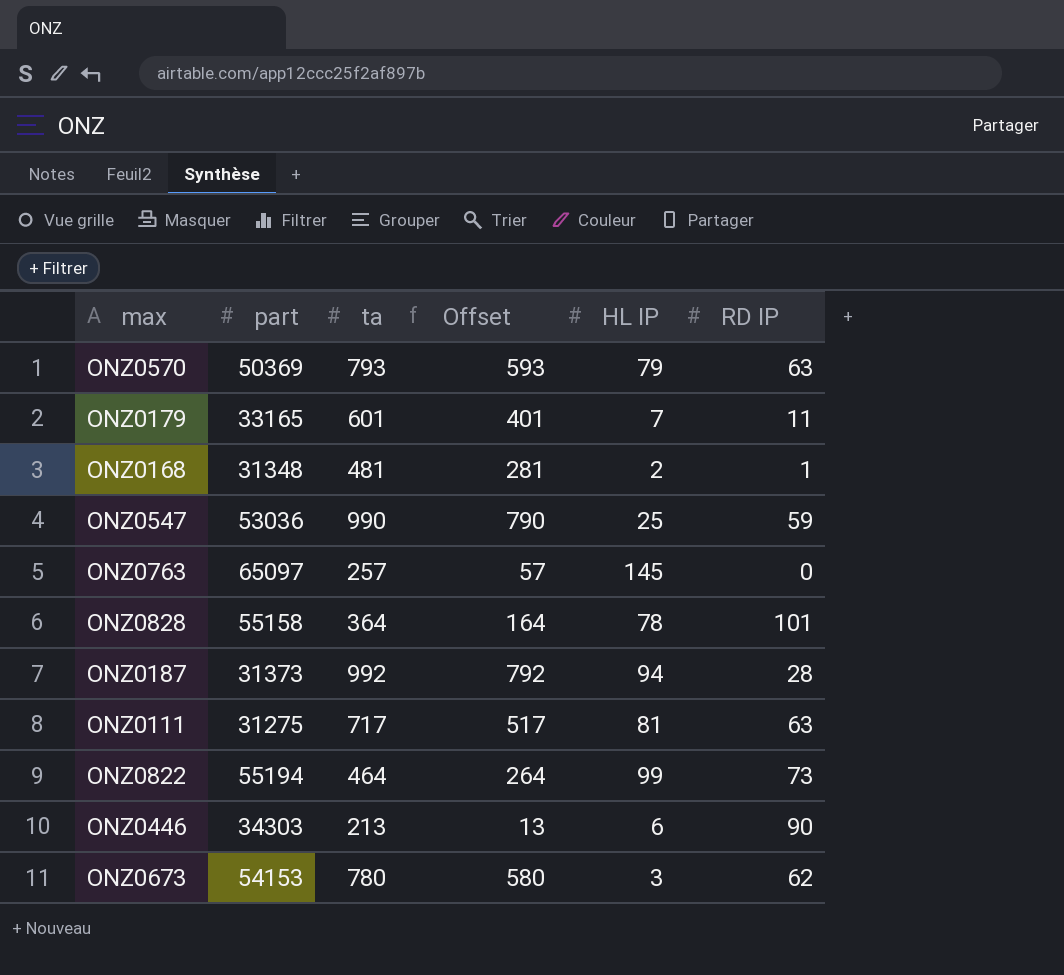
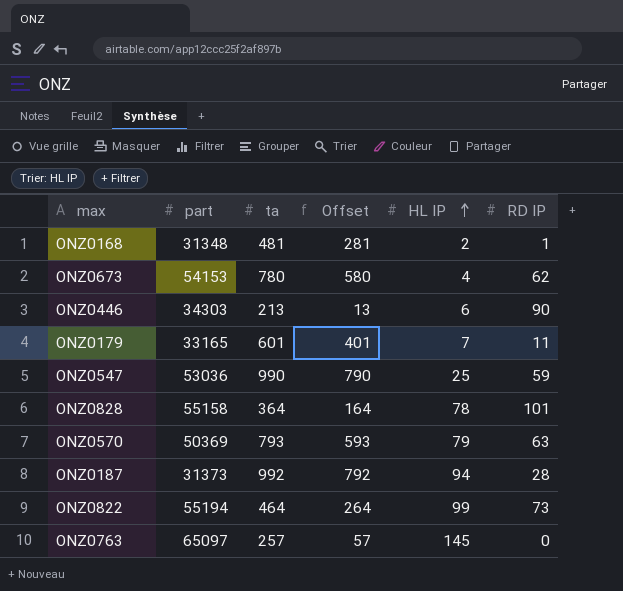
row order: none -> HL IP ascending
row ONZ0111: 31275 | 717 | 517 | 81 | 63 -> none
ONZ0673 | HL IP: 3 -> 4

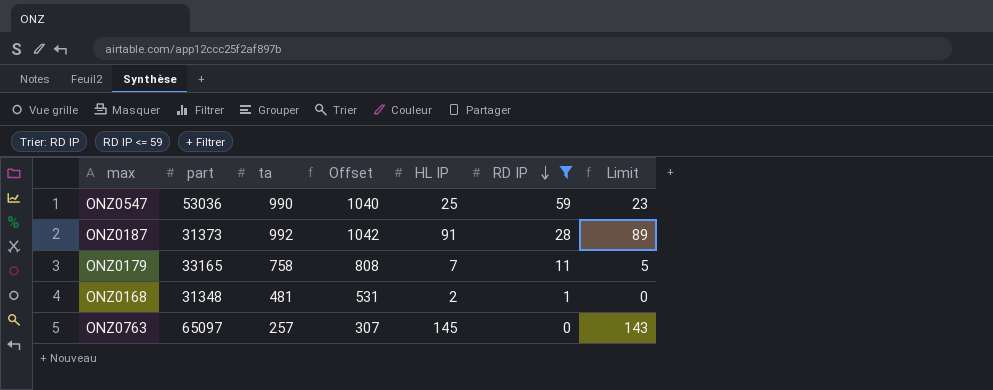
filter: none -> RD IP <= 59
row order: HL IP ascending -> RD IP descending
column Offset | formula: [ta] - 200 -> [ta] + 50
column Limit | formula: none -> [HL IP] - 2
ONZ0187 | HL IP: 94 -> 91
ONZ0179 | ta: 601 -> 758

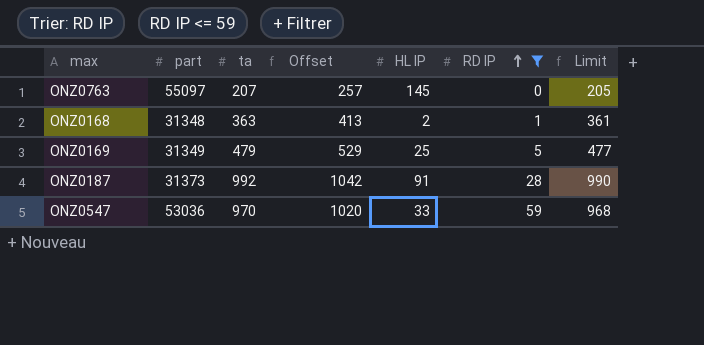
row order: RD IP descending -> RD IP ascending
column Limit | formula: [HL IP] - 2 -> [ta] - 2
row ONZ0179: 33165 | 758 | 808 | 7 | 11 | 5 -> none
ONZ0763 | part: 65097 -> 55097
ONZ0763 | ta: 257 -> 207
ONZ0763 | Offset: 307 -> 257
ONZ0168 | ta: 481 -> 363
ONZ0168 | Offset: 531 -> 413
row ONZ0169: none -> 31349 | 479 | 529 | 25 | 5 | 477
ONZ0547 | ta: 990 -> 970
ONZ0547 | Offset: 1040 -> 1020
ONZ0547 | HL IP: 25 -> 33

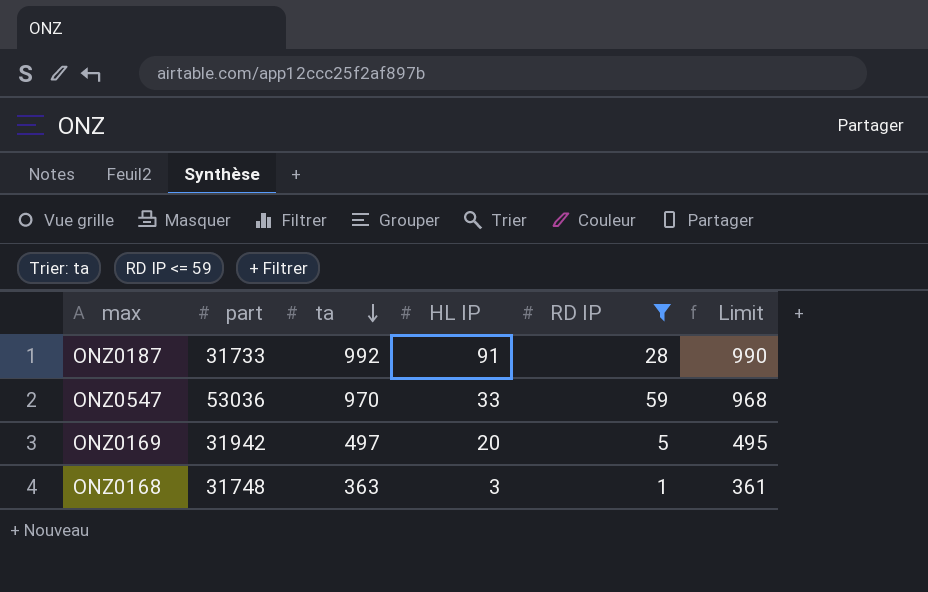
row order: RD IP ascending -> ta descending
column Offset | formula: [ta] + 50 -> none
row ONZ0763: 55097 | 207 | 257 | 145 | 0 | 205 -> none
ONZ0187 | part: 31373 -> 31733
ONZ0169 | part: 31349 -> 31942
ONZ0169 | ta: 479 -> 497
ONZ0169 | HL IP: 25 -> 20
ONZ0169 | Limit: 477 -> 495
ONZ0168 | part: 31348 -> 31748
ONZ0168 | HL IP: 2 -> 3

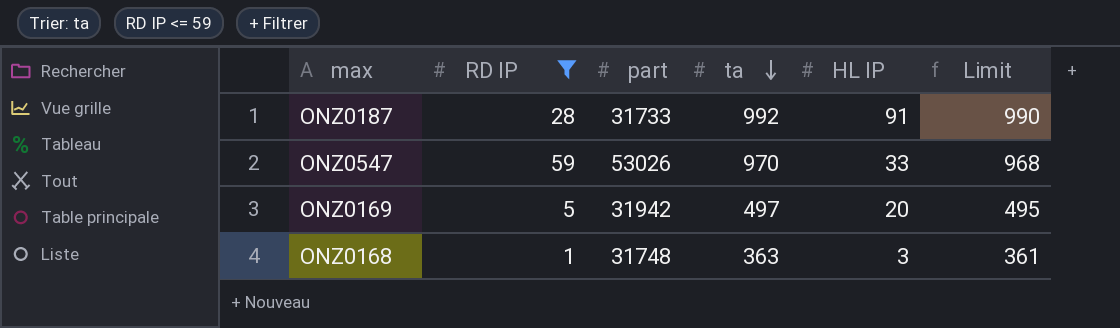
column RD IP | position: 5 -> 2
ONZ0547 | part: 53036 -> 53026

